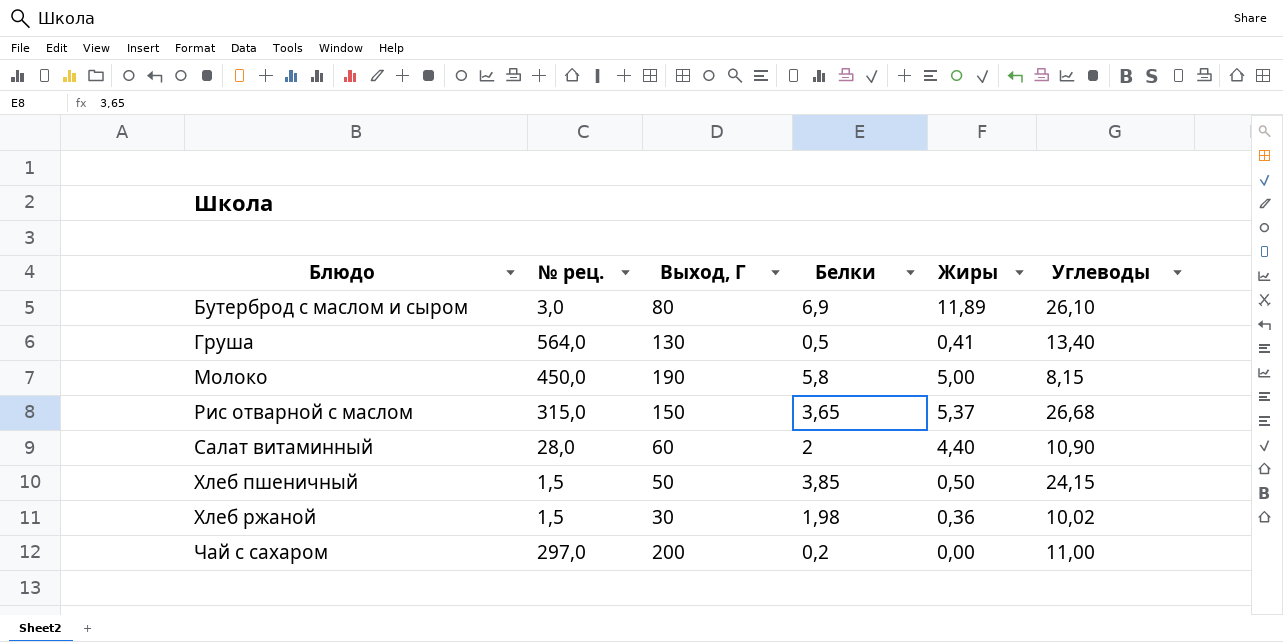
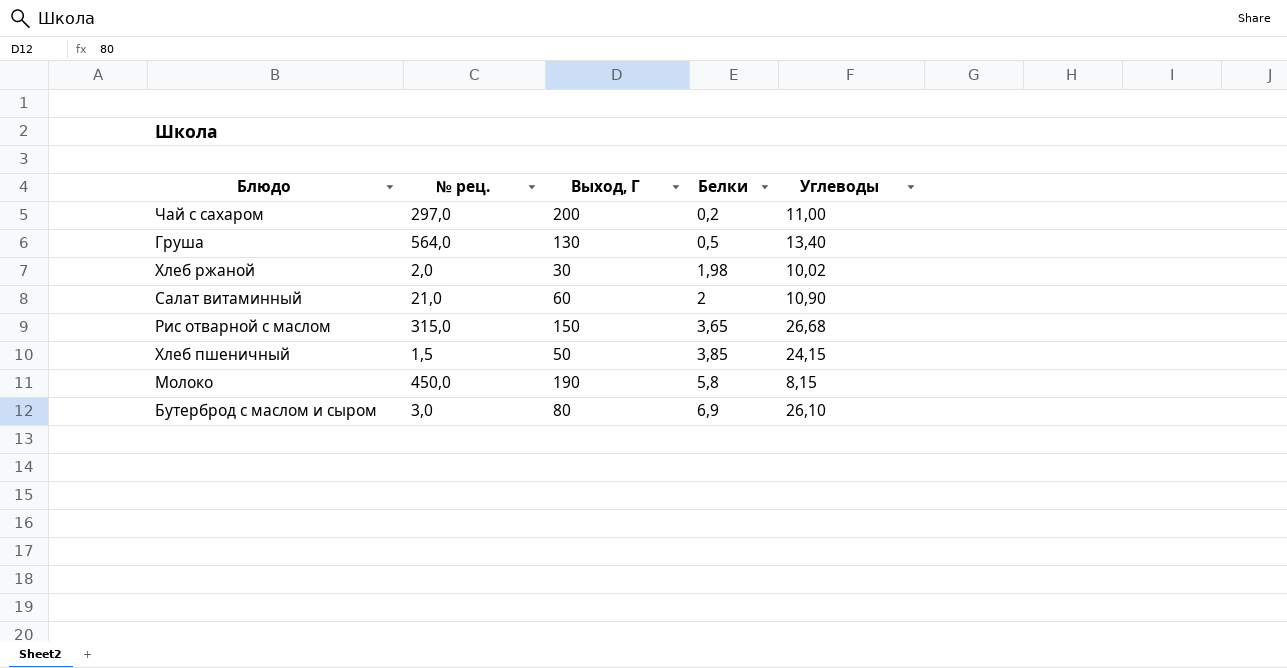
row order: Блюдо ascending -> Белки ascending
column Жиры | position: 5 -> none
Хлеб ржаной | № рец.: 1,5 -> 2,0
Салат витаминный | № рец.: 28,0 -> 21,0

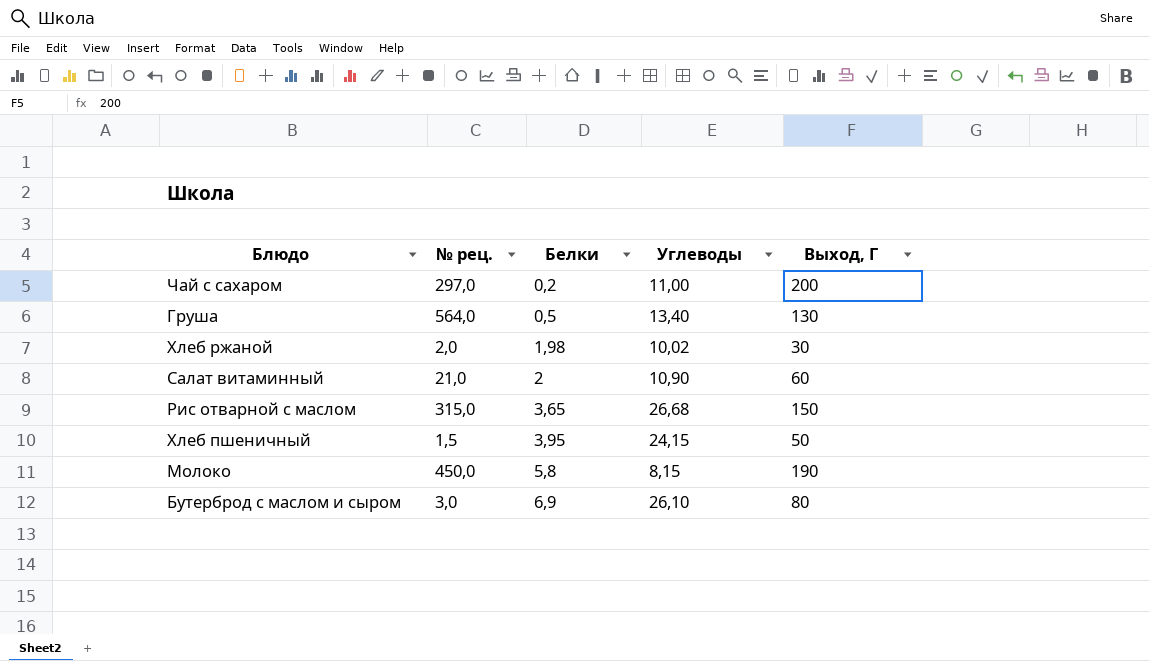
column Выход, Г | position: 3 -> 5
Хлеб пшеничный | Белки: 3,85 -> 3,95

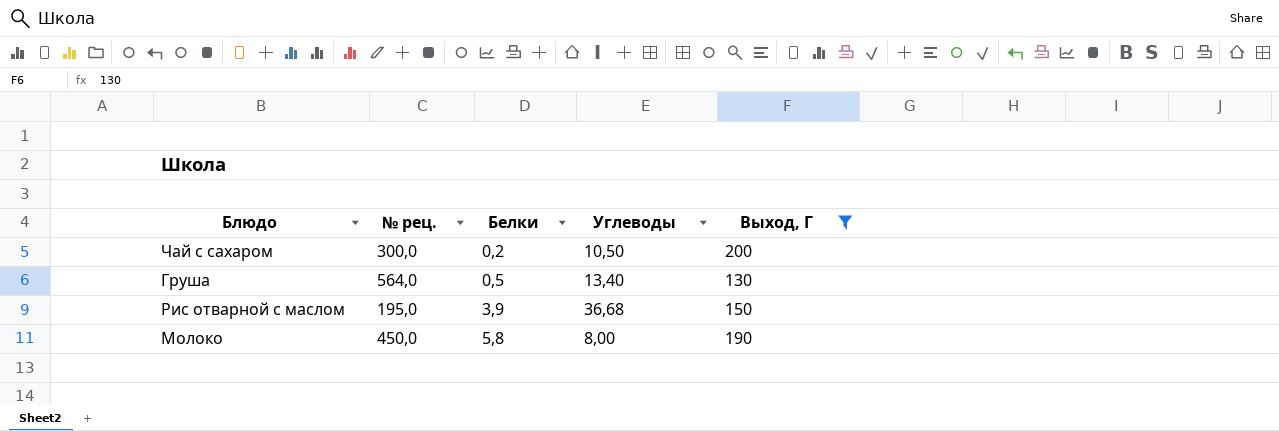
filter: none -> Выход, Г >= 130
Чай с сахаром | № рец.: 297,0 -> 300,0
Чай с сахаром | Углеводы: 11,00 -> 10,50
Рис отварной с маслом | № рец.: 315,0 -> 195,0
Рис отварной с маслом | Белки: 3,65 -> 3,9
Рис отварной с маслом | Углеводы: 26,68 -> 36,68
Молоко | Углеводы: 8,15 -> 8,00

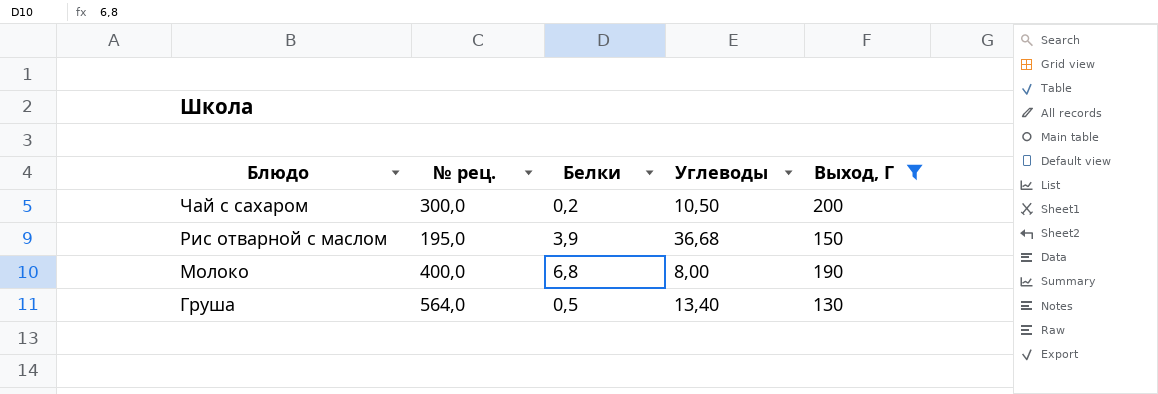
row order: Белки ascending -> Блюдо descending
Молоко | № рец.: 450,0 -> 400,0
Молоко | Белки: 5,8 -> 6,8

